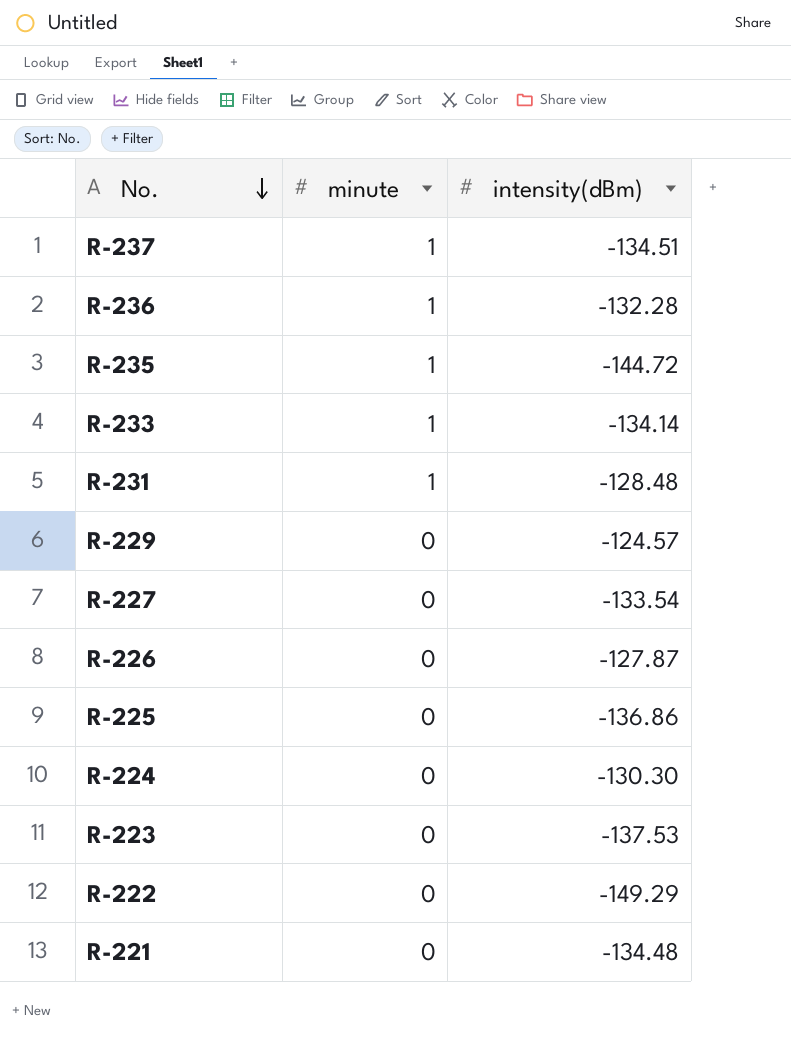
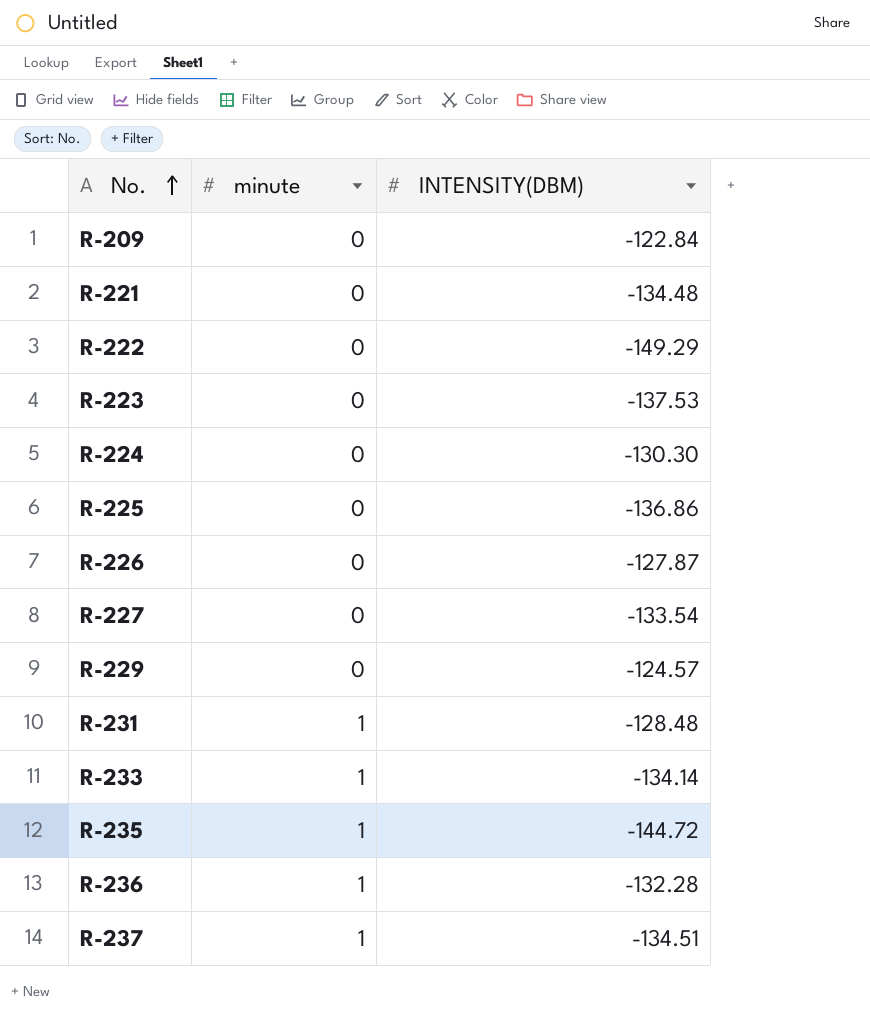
row order: No. descending -> No. ascending
column name: intensity(dBm) -> INTENSITY(DBM)
row R-209: none -> 0 | -122.84

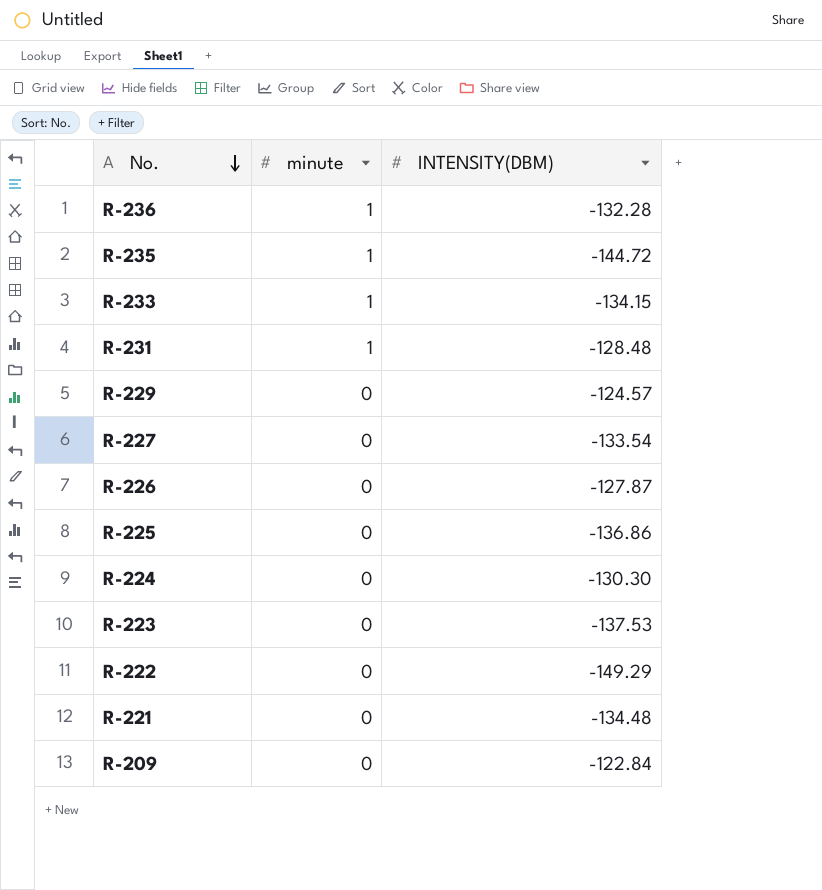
row order: No. ascending -> No. descending
row R-237: 1 | -134.51 -> none
R-233 | INTENSITY(DBM): -134.14 -> -134.15

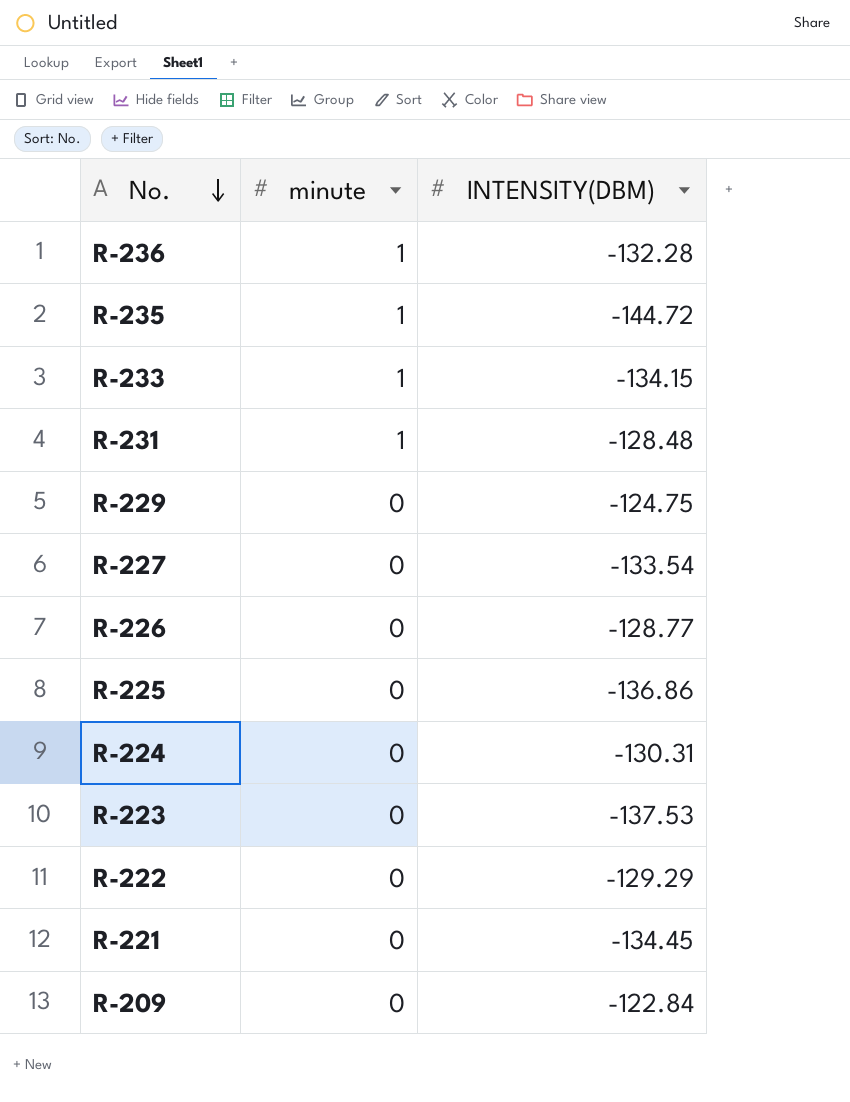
R-229 | INTENSITY(DBM): -124.57 -> -124.75
R-226 | INTENSITY(DBM): -127.87 -> -128.77
R-224 | INTENSITY(DBM): -130.30 -> -130.31
R-222 | INTENSITY(DBM): -149.29 -> -129.29
R-221 | INTENSITY(DBM): -134.48 -> -134.45

